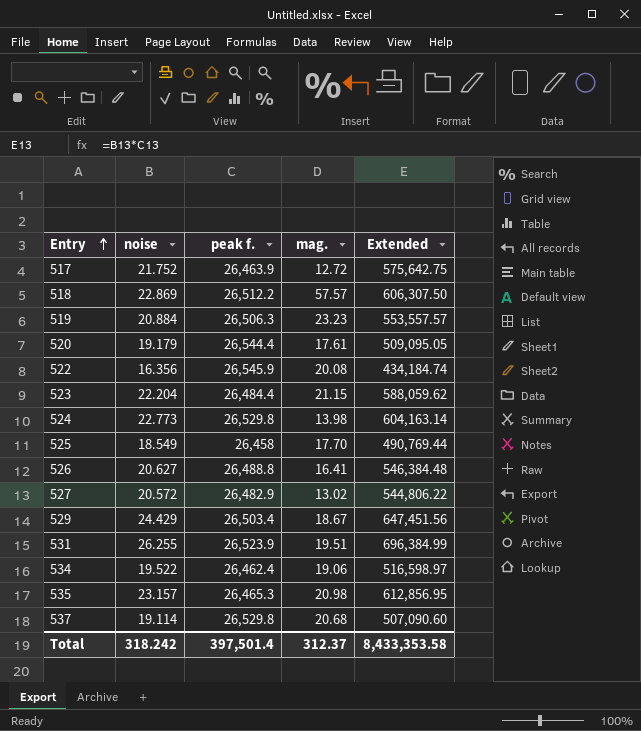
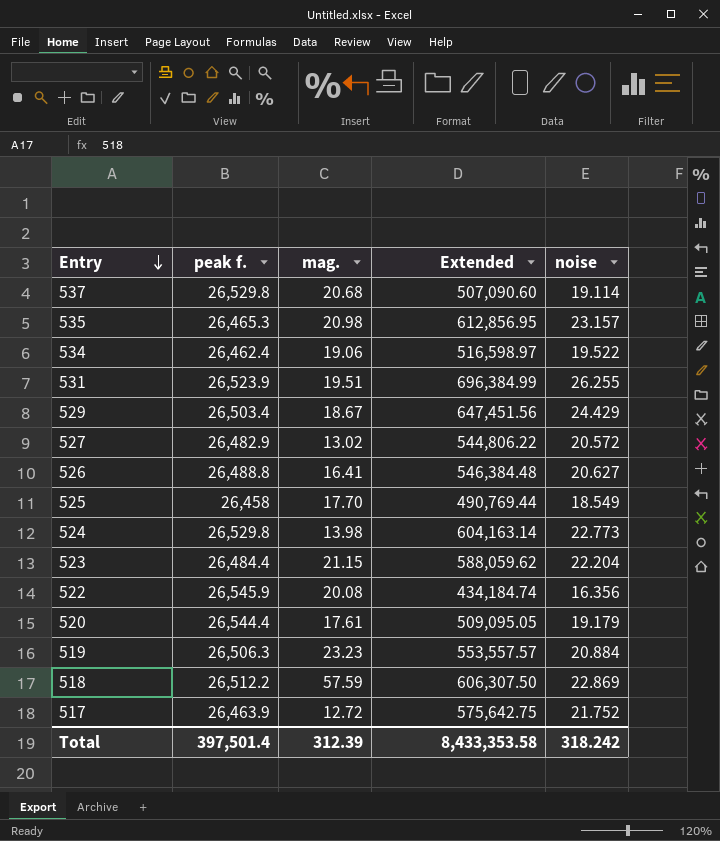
row order: Entry ascending -> Entry descending
column noise | position: 2 -> 5
518 | mag.: 57.57 -> 57.59
Total | mag.: 312.37 -> 312.39

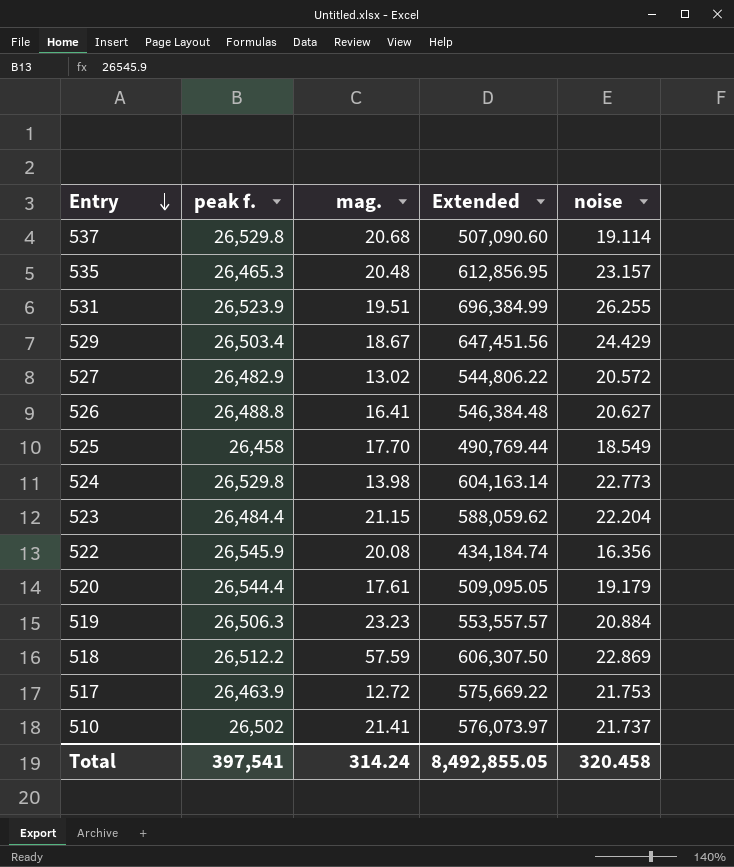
row 534: 26,462.4 | 19.06 | 516,598.97 | 19.522 -> none
535 | mag.: 20.98 -> 20.48
517 | Extended: 575,642.75 -> 575,669.22
517 | noise: 21.752 -> 21.753
row 510: none -> 26,502 | 21.41 | 576,073.97 | 21.737
Total | peak f.: 397,501.4 -> 397,541
Total | mag.: 312.39 -> 314.24
Total | Extended: 8,433,353.58 -> 8,492,855.05
Total | noise: 318.242 -> 320.458

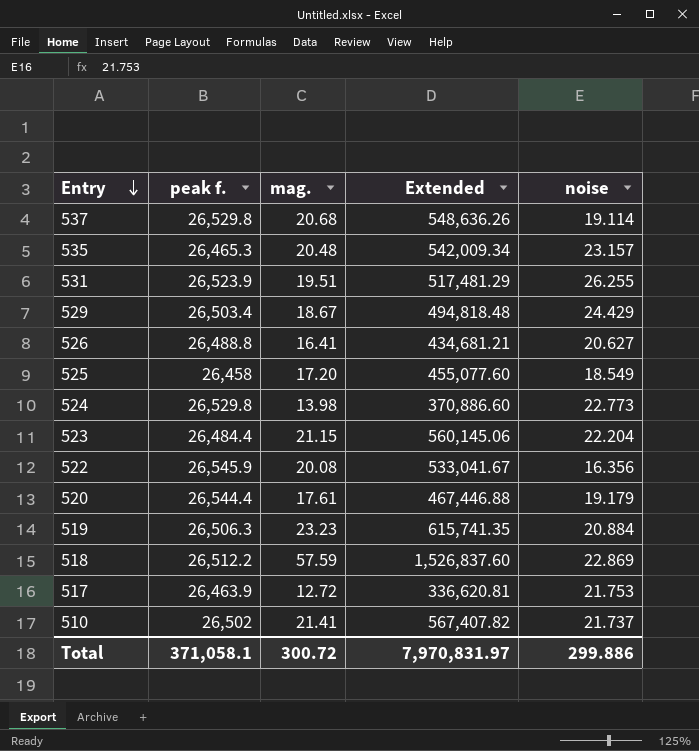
column Extended | formula: [peak f.] * [noise] -> [peak f.] * [mag.]
row 527: 26,482.9 | 13.02 | 544,806.22 | 20.572 -> none
525 | mag.: 17.70 -> 17.20
Total | peak f.: 397,541 -> 371,058.1
Total | mag.: 314.24 -> 300.72
Total | Extended: 8,492,855.05 -> 7,970,831.97
Total | noise: 320.458 -> 299.886

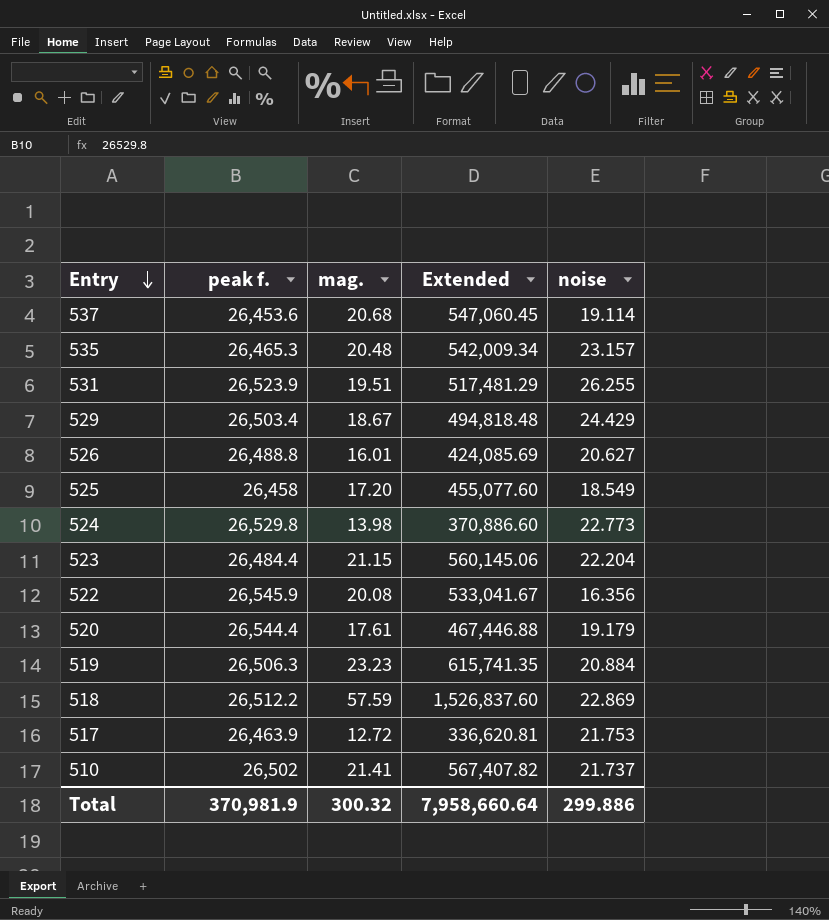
537 | peak f.: 26,529.8 -> 26,453.6
537 | Extended: 548,636.26 -> 547,060.45
526 | mag.: 16.41 -> 16.01
526 | Extended: 434,681.21 -> 424,085.69
Total | peak f.: 371,058.1 -> 370,981.9
Total | mag.: 300.72 -> 300.32
Total | Extended: 7,970,831.97 -> 7,958,660.64

